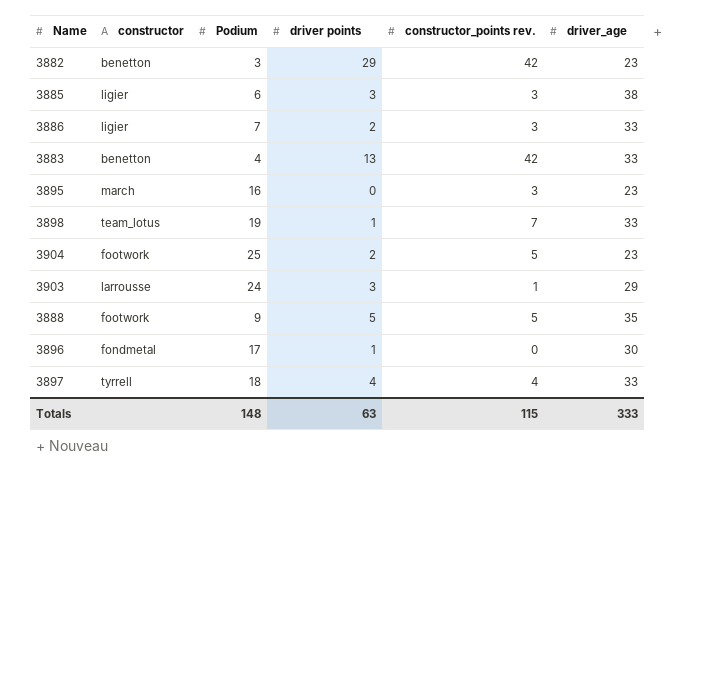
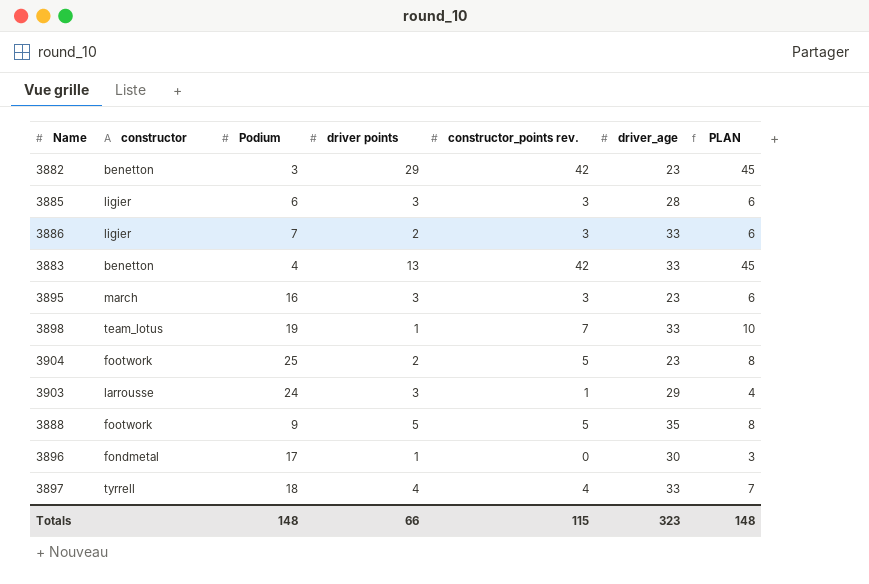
column PLAN | formula: none -> [constructor_points rev.] + 3
3885 | driver_age: 38 -> 28
3895 | driver points: 0 -> 3
Totals | driver points: 63 -> 66
Totals | driver_age: 333 -> 323

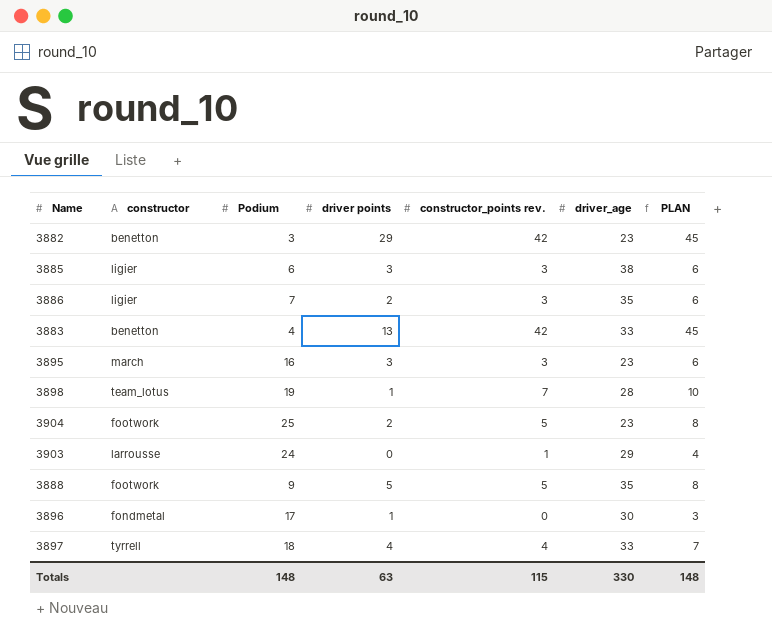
3885 | driver_age: 28 -> 38
3886 | driver_age: 33 -> 35
3898 | driver_age: 33 -> 28
3903 | driver points: 3 -> 0
Totals | driver points: 66 -> 63
Totals | driver_age: 323 -> 330

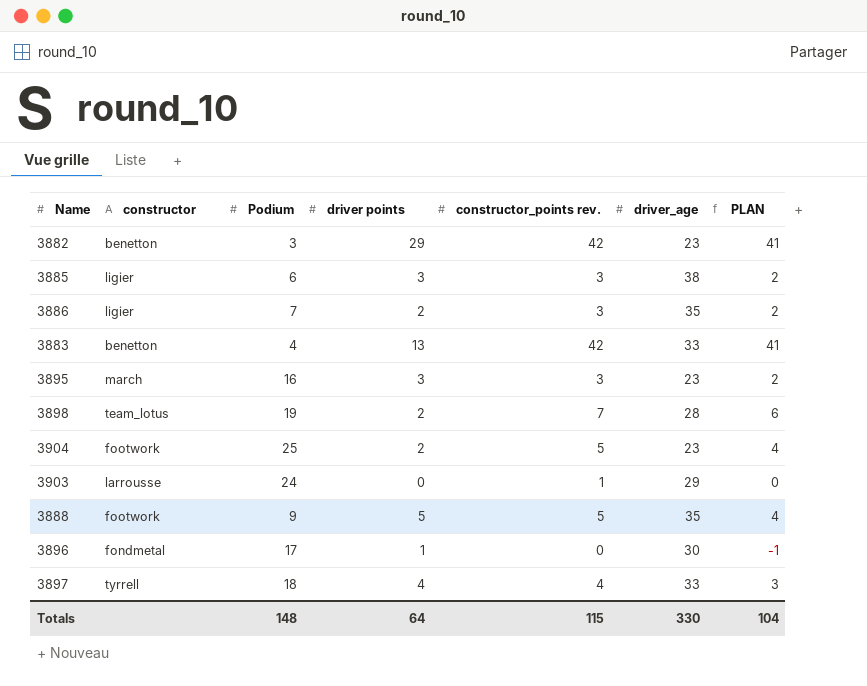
column PLAN | formula: [constructor_points rev.] + 3 -> [constructor_points rev.] - 1
3898 | driver points: 1 -> 2
Totals | driver points: 63 -> 64
Totals | PLAN: 148 -> 104

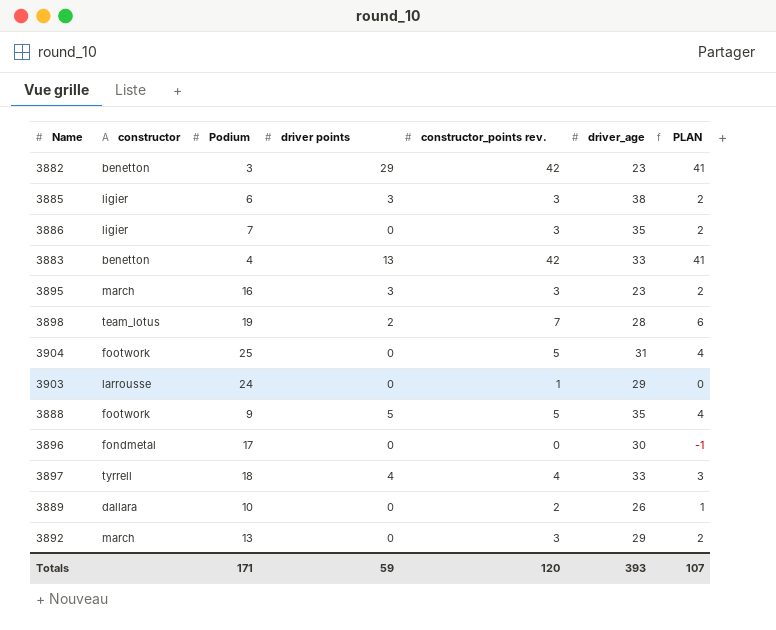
3886 | driver points: 2 -> 0
3904 | driver points: 2 -> 0
3904 | driver_age: 23 -> 31
3896 | driver points: 1 -> 0
row 3889: none -> dallara | 10 | 0 | 2 | 26 | 1
row 3892: none -> march | 13 | 0 | 3 | 29 | 2
Totals | Podium: 148 -> 171
Totals | driver points: 64 -> 59
Totals | constructor_points rev.: 115 -> 120
Totals | driver_age: 330 -> 393
Totals | PLAN: 104 -> 107

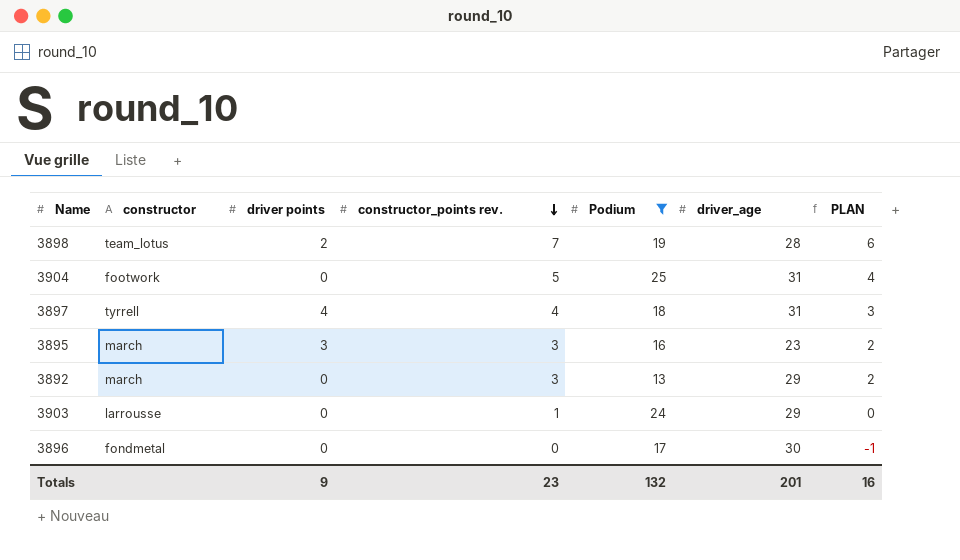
filter: none -> Podium >= 13
row order: none -> constructor_points rev. descending
column Podium | position: 3 -> 5
3897 | driver_age: 33 -> 31
Totals | driver points: 59 -> 9
Totals | constructor_points rev.: 120 -> 23
Totals | Podium: 171 -> 132
Totals | driver_age: 393 -> 201
Totals | PLAN: 107 -> 16

